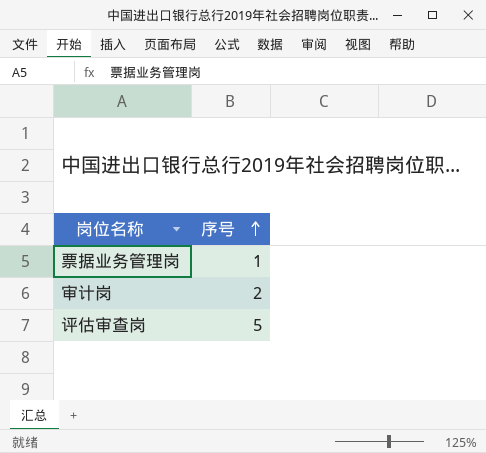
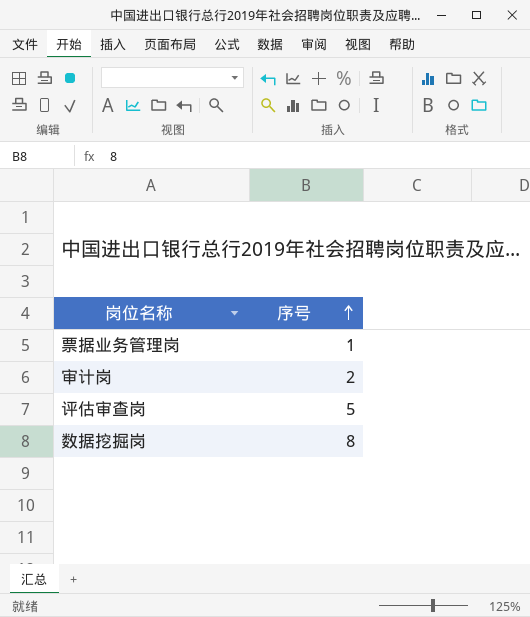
row 数据挖掘岗: none -> 8

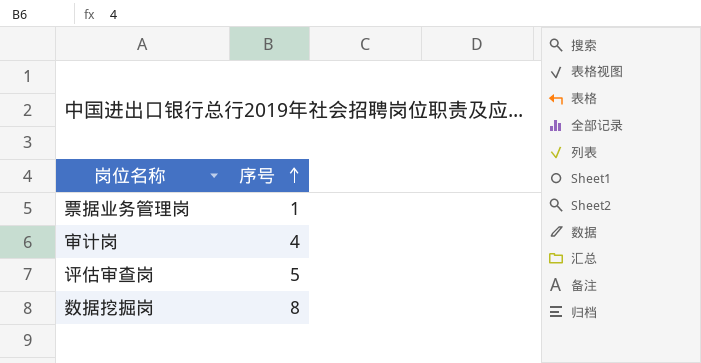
审计岗 | 序号: 2 -> 4

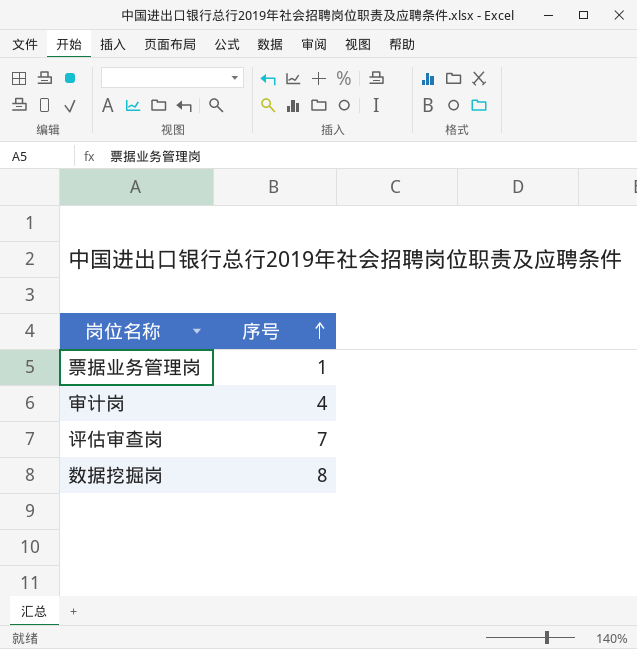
评估审查岗 | 序号: 5 -> 7

